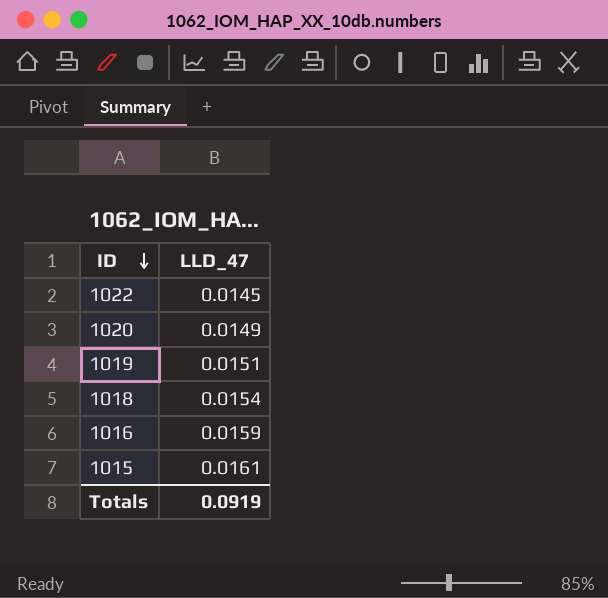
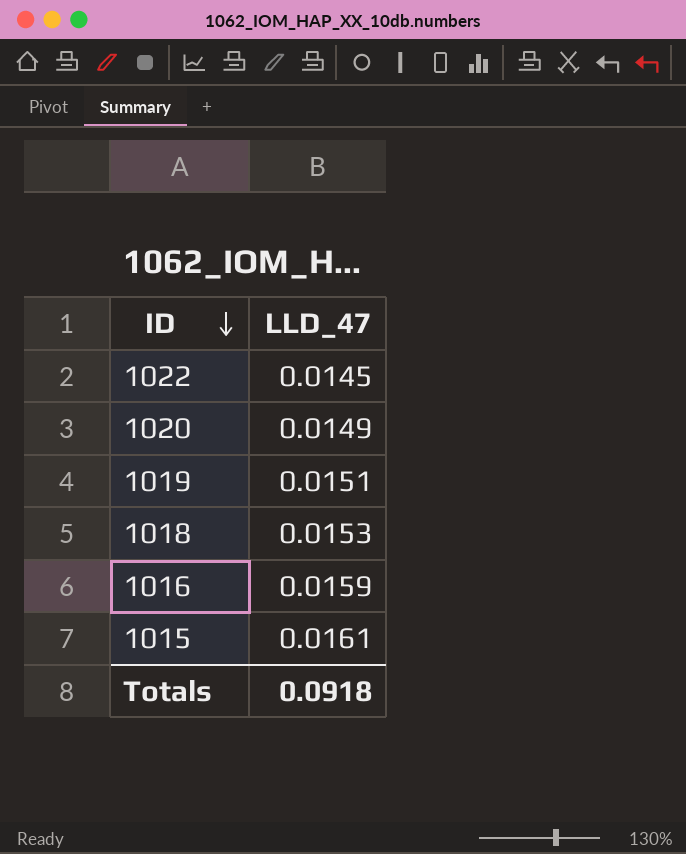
1018 | LLD_47: 0.0154 -> 0.0153
Totals | LLD_47: 0.0919 -> 0.0918

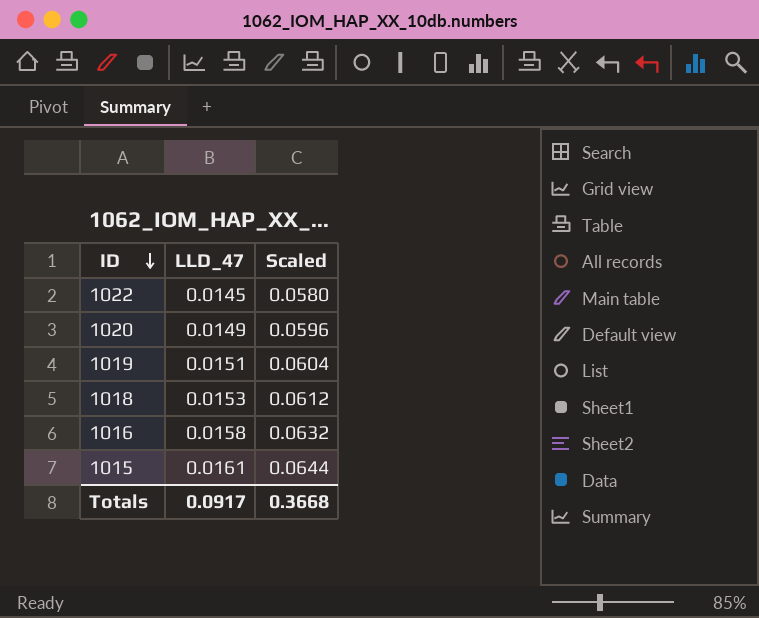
column Scaled | formula: none -> [LLD_47] * 4
1016 | LLD_47: 0.0159 -> 0.0158
Totals | LLD_47: 0.0918 -> 0.0917

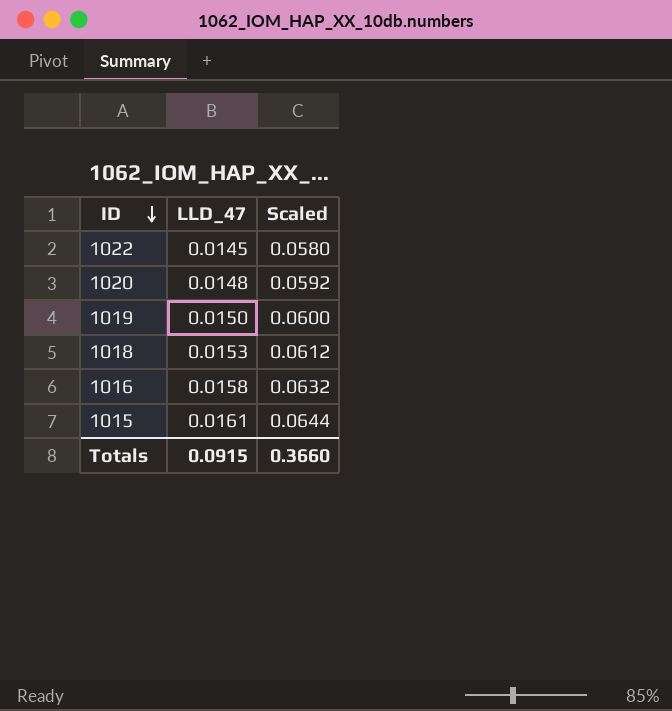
1020 | LLD_47: 0.0149 -> 0.0148
1020 | Scaled: 0.0596 -> 0.0592
1019 | LLD_47: 0.0151 -> 0.0150
1019 | Scaled: 0.0604 -> 0.0600
Totals | LLD_47: 0.0917 -> 0.0915
Totals | Scaled: 0.3668 -> 0.3660

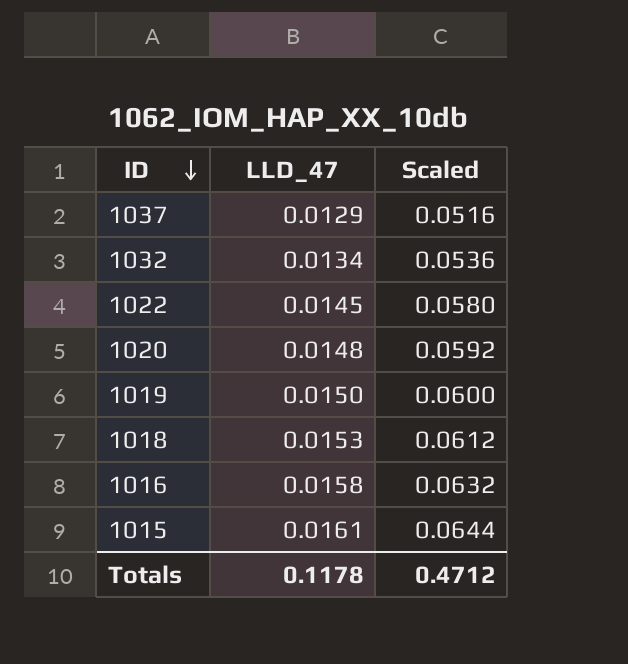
row 1037: none -> 0.0129 | 0.0516
row 1032: none -> 0.0134 | 0.0536
Totals | LLD_47: 0.0915 -> 0.1178
Totals | Scaled: 0.3660 -> 0.4712

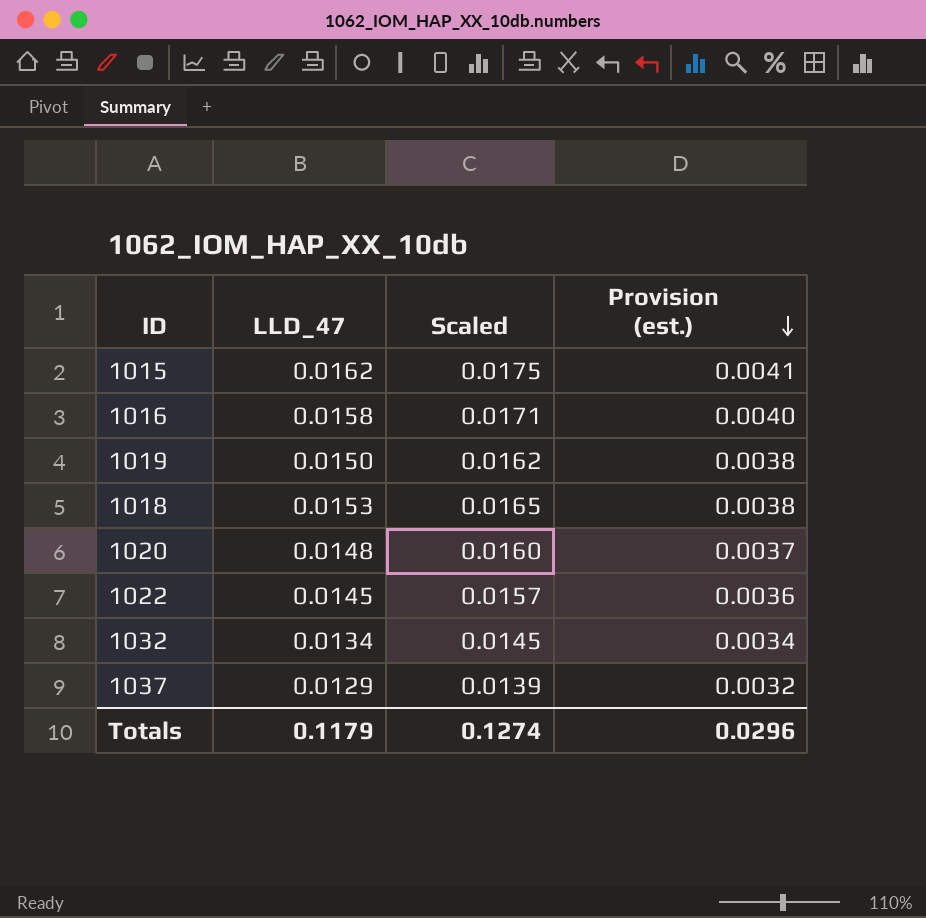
row order: ID descending -> Provision (est.) descending
column Scaled | formula: [LLD_47] * 4 -> [LLD_47] * 1.08
column Provision (est.) | formula: none -> [LLD_47] * 0.25
1015 | LLD_47: 0.0161 -> 0.0162
Totals | LLD_47: 0.1178 -> 0.1179
Totals | Scaled: 0.4712 -> 0.1274

